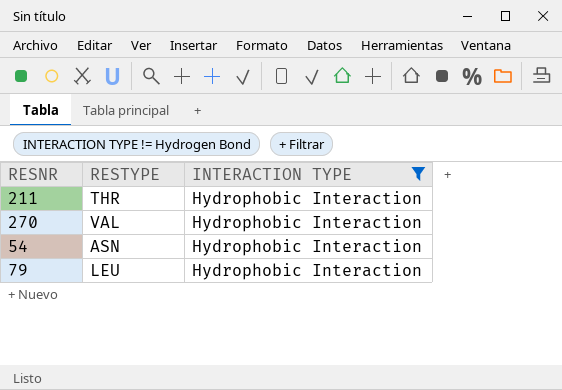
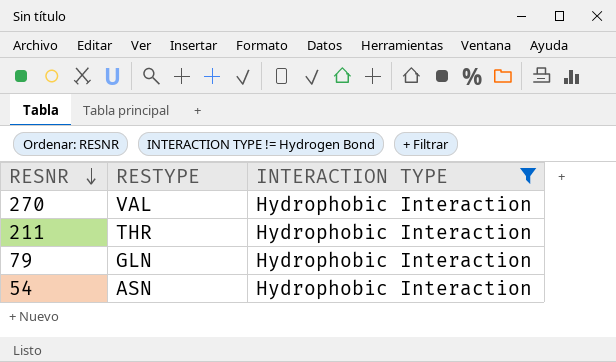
row order: none -> RESNR descending
79 | RESTYPE: LEU -> GLN

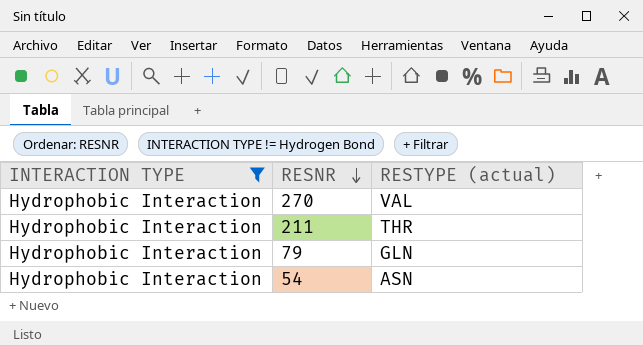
column INTERACTION TYPE | position: 3 -> 1
column name: RESTYPE -> RESTYPE (actual)

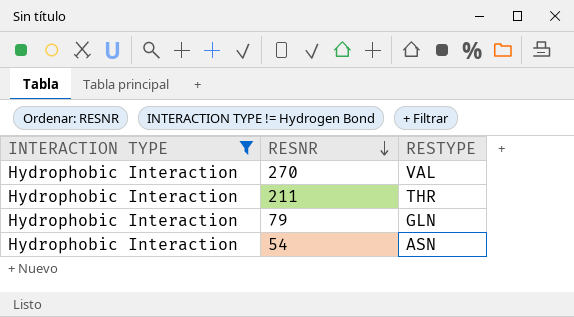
column name: RESTYPE (actual) -> RESTYPE

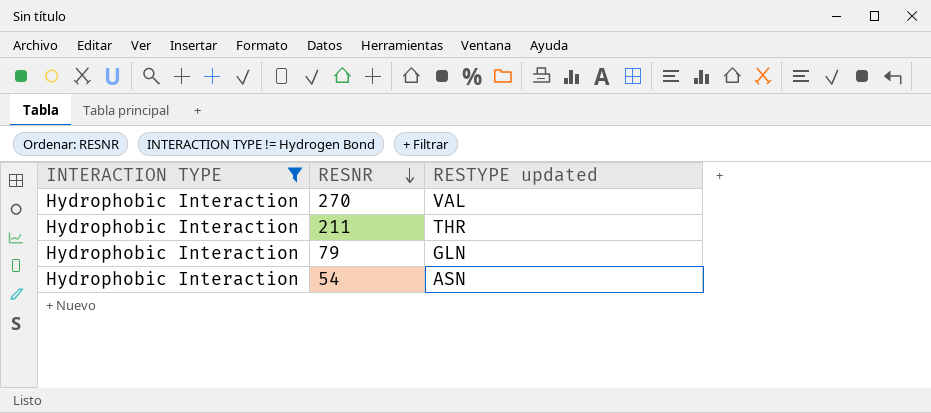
column name: RESTYPE -> RESTYPE updated

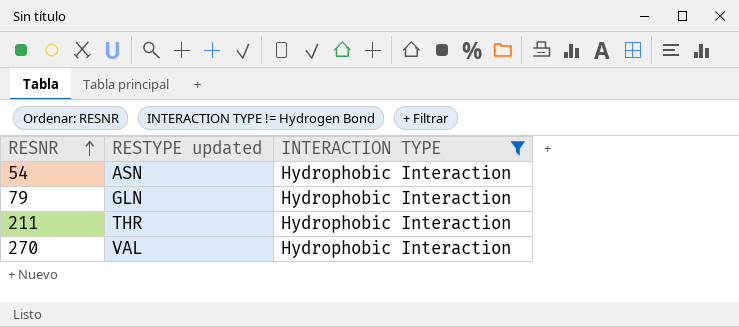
row order: RESNR descending -> RESNR ascending
column INTERACTION TYPE | position: 1 -> 3

